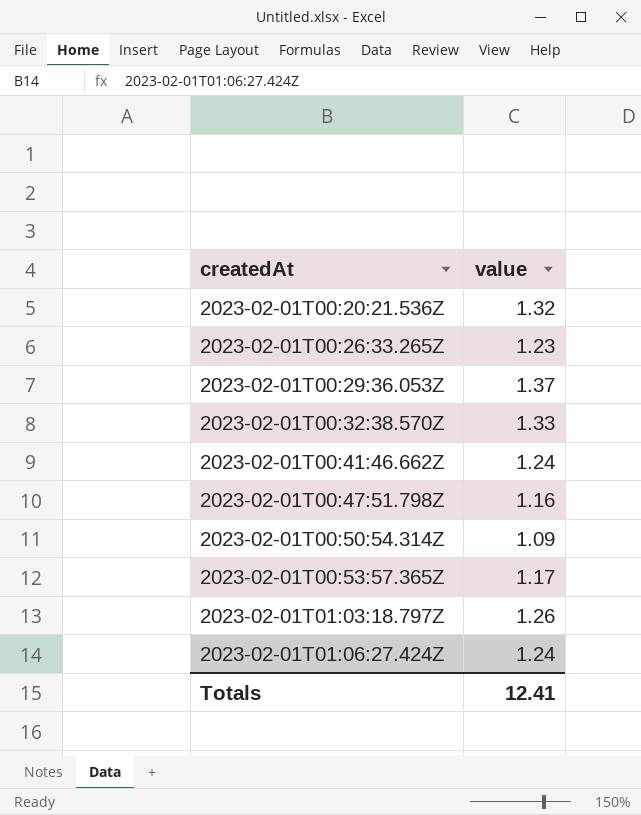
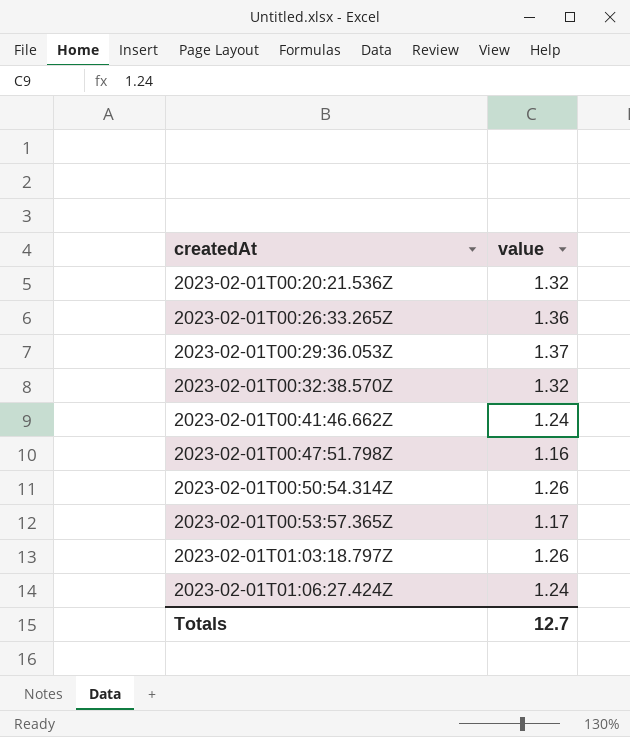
2023-02-01T00:26:33.265Z | value: 1.23 -> 1.36
2023-02-01T00:32:38.570Z | value: 1.33 -> 1.32
2023-02-01T00:50:54.314Z | value: 1.09 -> 1.26
Totals | value: 12.41 -> 12.7

